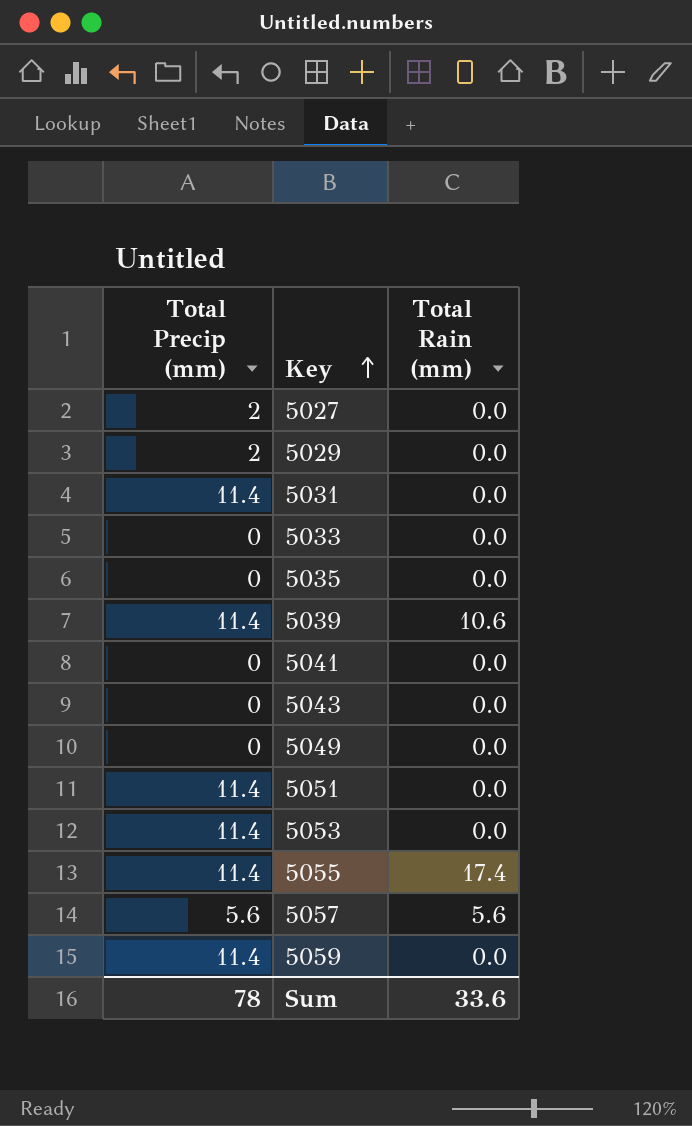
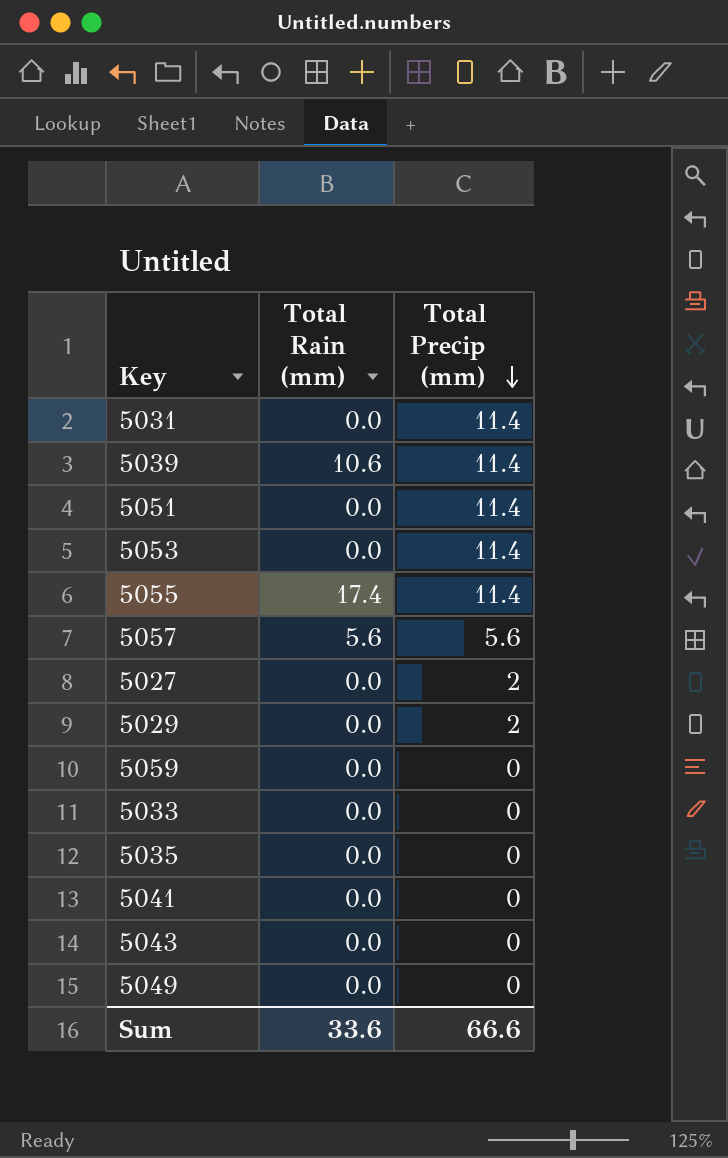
row order: Key ascending -> Total Precip (mm) descending
column Total Precip (mm) | position: 1 -> 3
5059 | Total Precip (mm): 11.4 -> 0
Sum | Total Precip (mm): 78 -> 66.6

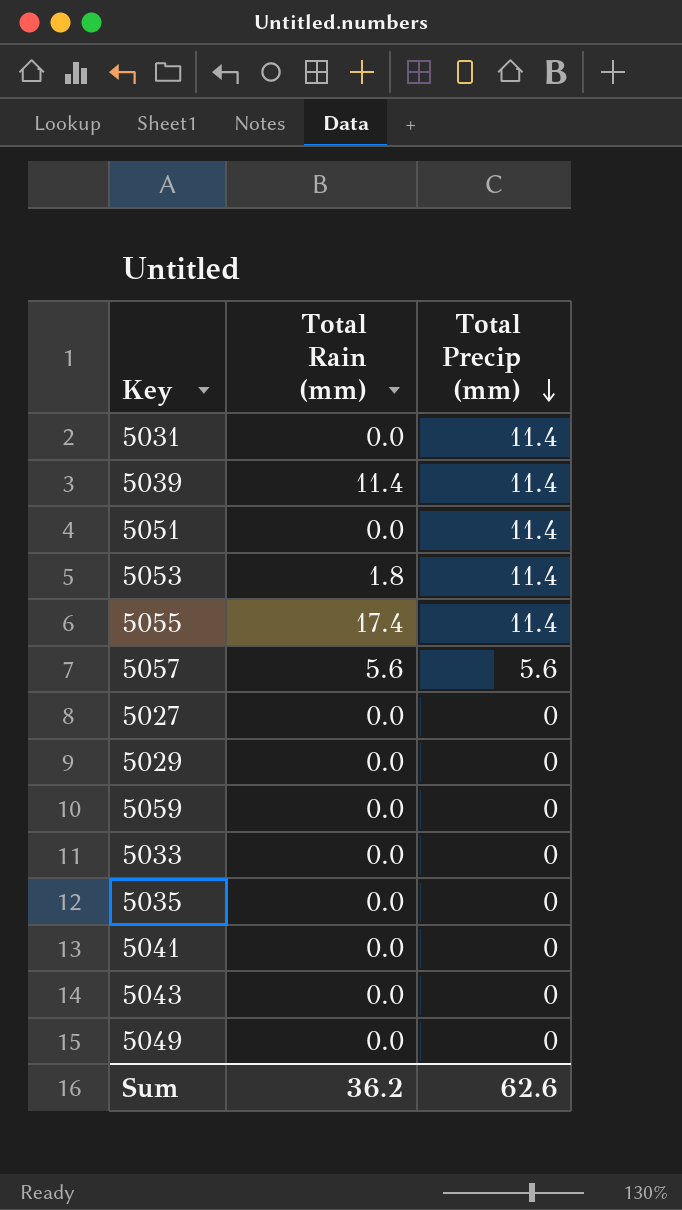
5039 | Total Rain (mm): 10.6 -> 11.4
5053 | Total Rain (mm): 0.0 -> 1.8
5027 | Total Precip (mm): 2 -> 0
5029 | Total Precip (mm): 2 -> 0
Sum | Total Rain (mm): 33.6 -> 36.2
Sum | Total Precip (mm): 66.6 -> 62.6

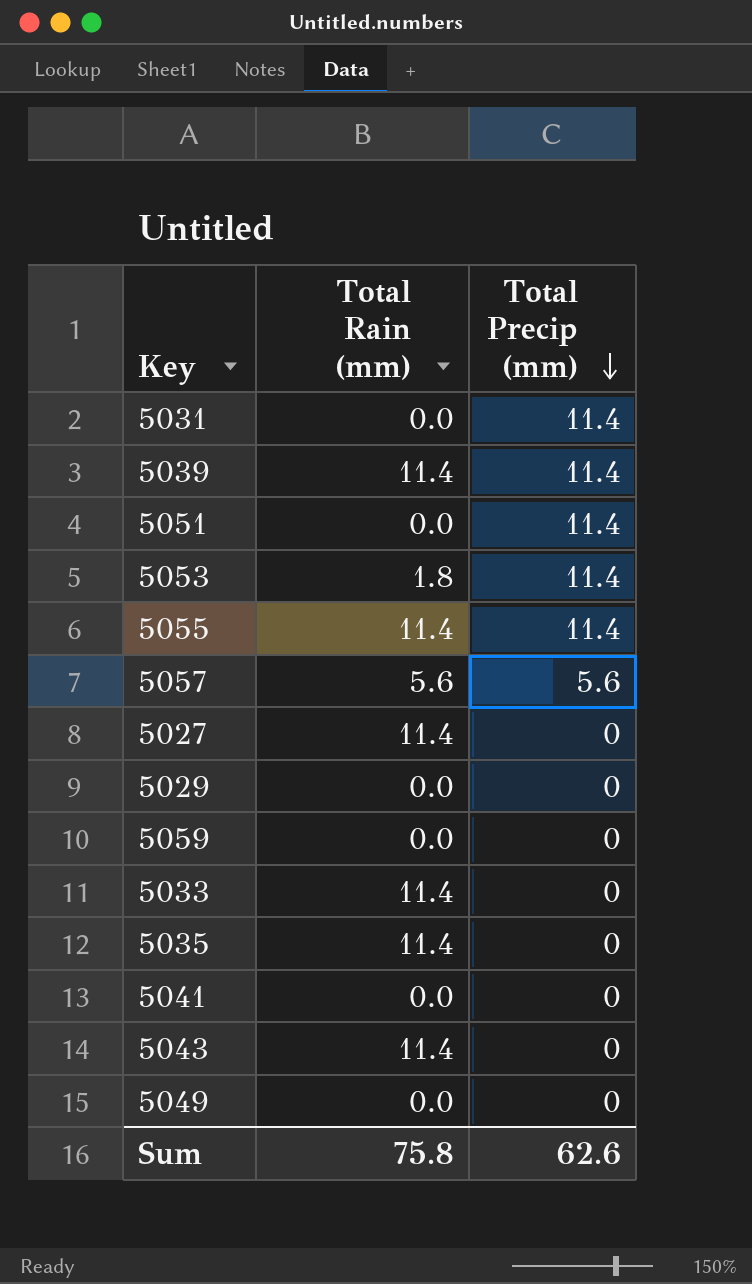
5055 | Total Rain (mm): 17.4 -> 11.4
5027 | Total Rain (mm): 0.0 -> 11.4
5033 | Total Rain (mm): 0.0 -> 11.4
5035 | Total Rain (mm): 0.0 -> 11.4
5043 | Total Rain (mm): 0.0 -> 11.4
Sum | Total Rain (mm): 36.2 -> 75.8

